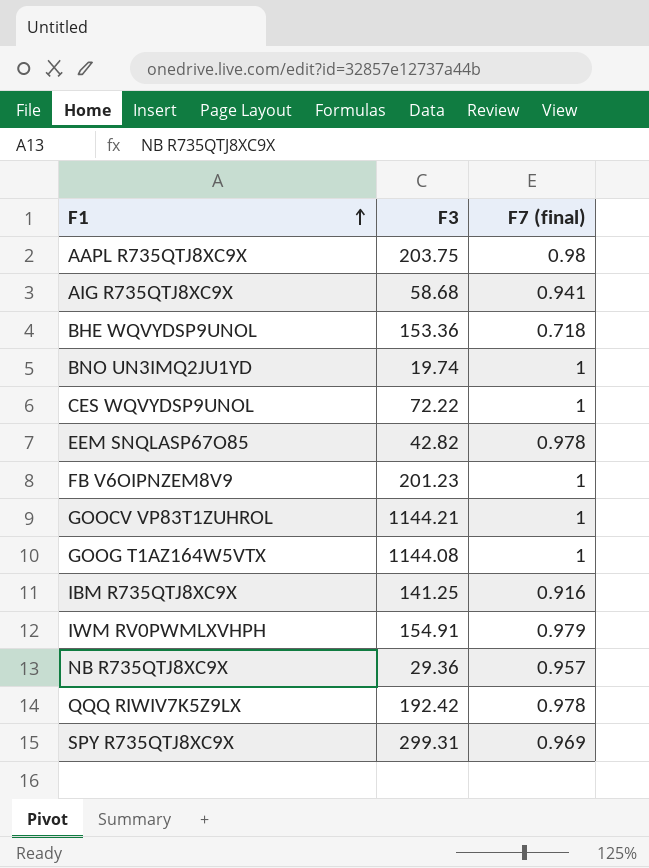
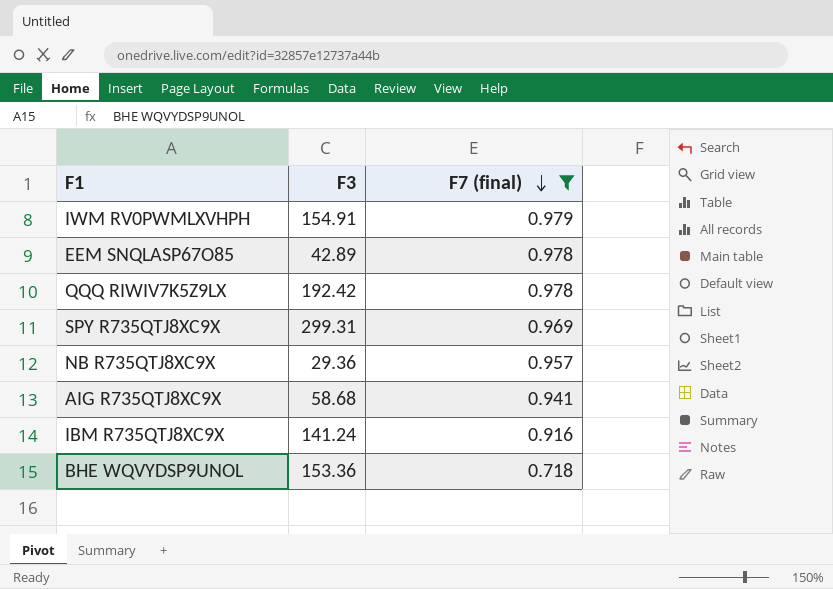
filter: none -> F7 (final) <= 0.979
row order: F1 ascending -> F7 (final) descending
EEM SNQLASP67O85 | F3: 42.82 -> 42.89
IBM R735QTJ8XC9X | F3: 141.25 -> 141.24

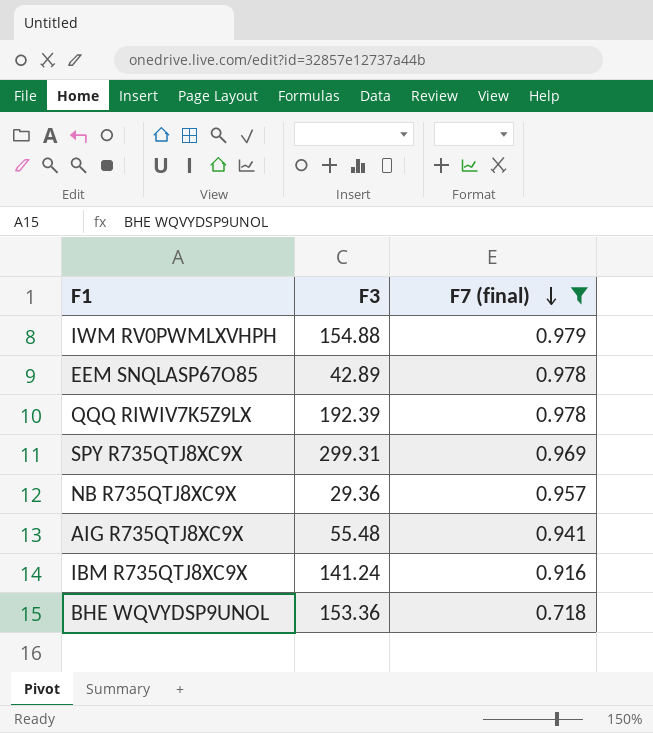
IWM RV0PWMLXVHPH | F3: 154.91 -> 154.88
QQQ RIWIV7K5Z9LX | F3: 192.42 -> 192.39
AIG R735QTJ8XC9X | F3: 58.68 -> 55.48

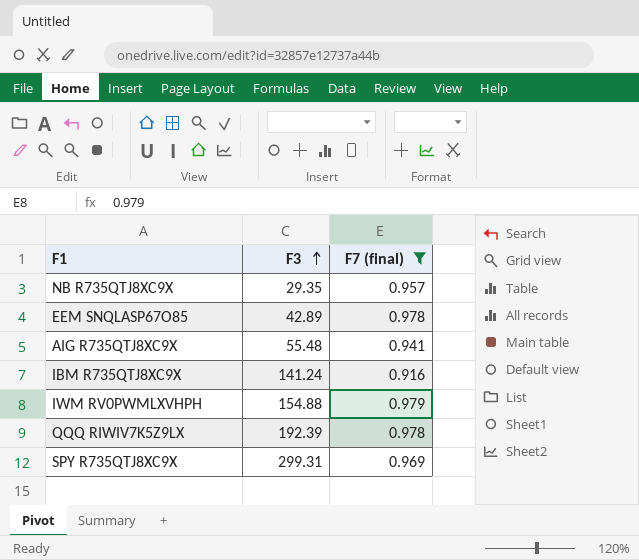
row order: F7 (final) descending -> F3 ascending
row BHE WQVYDSP9UNOL: 153.36 | 0.718 -> none
NB R735QTJ8XC9X | F3: 29.36 -> 29.35

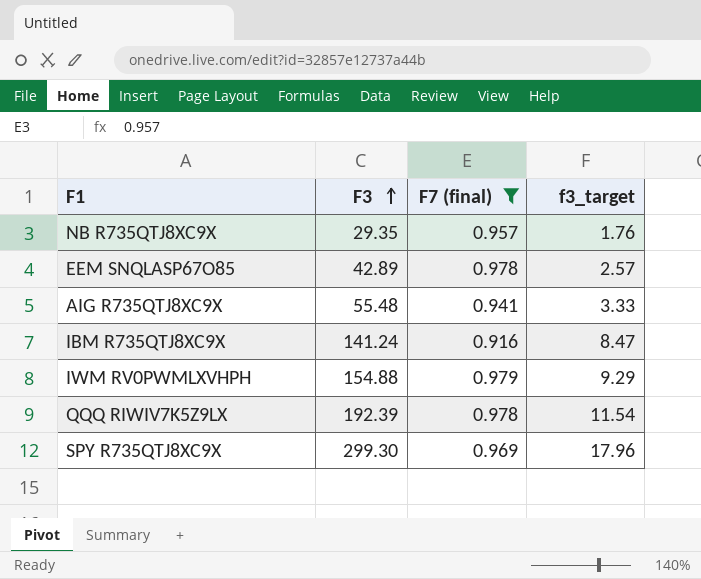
column f3_target | formula: none -> [F3] * 0.06
SPY R735QTJ8XC9X | F3: 299.31 -> 299.30

